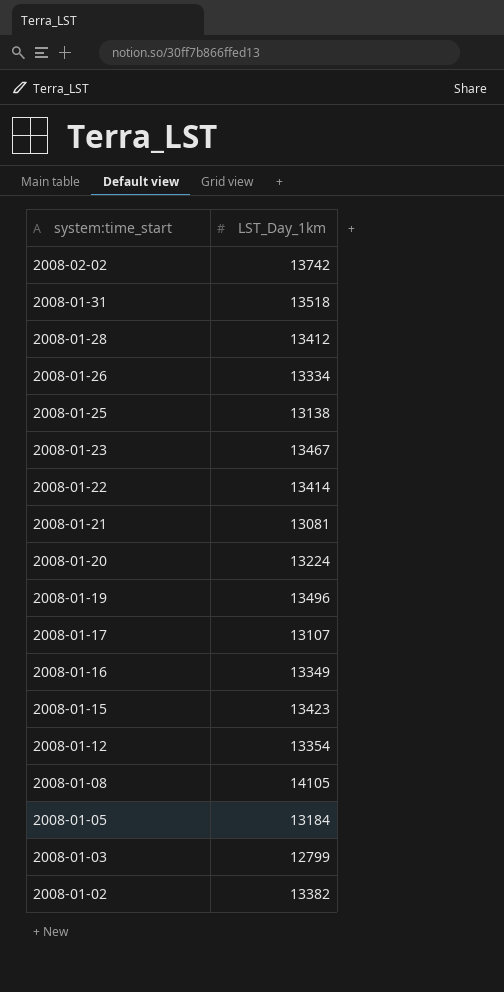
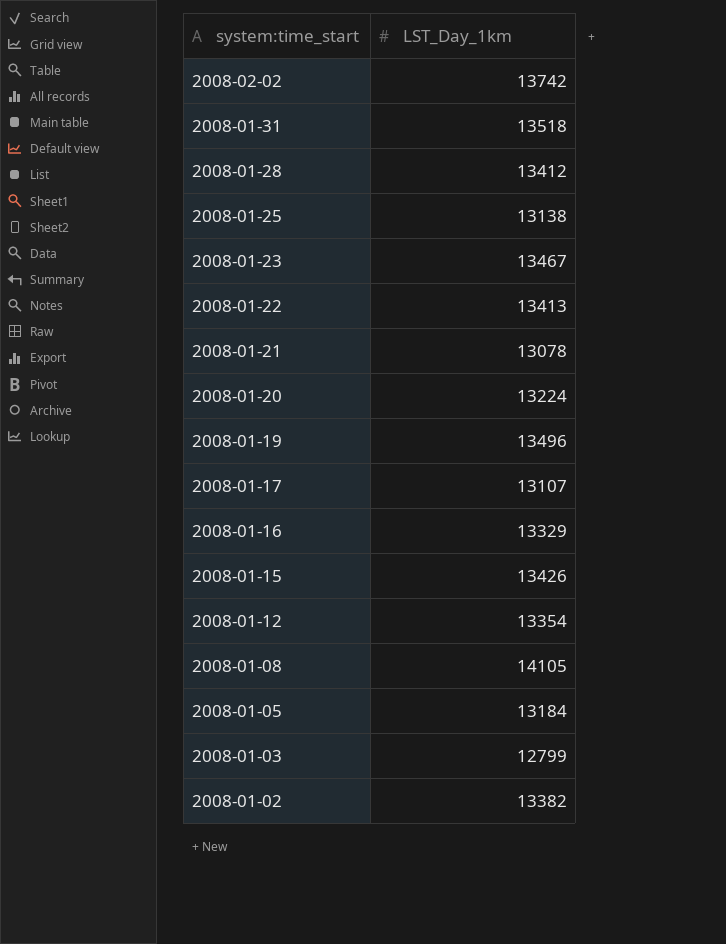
row 2008-01-26: 13334 -> none
2008-01-22 | LST_Day_1km: 13414 -> 13413
2008-01-21 | LST_Day_1km: 13081 -> 13078
2008-01-16 | LST_Day_1km: 13349 -> 13329
2008-01-15 | LST_Day_1km: 13423 -> 13426

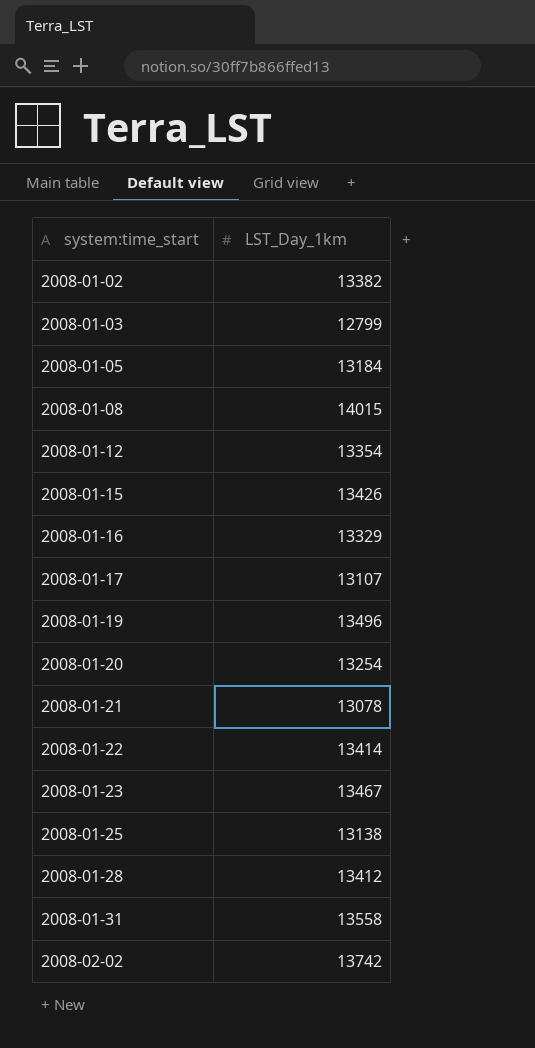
row order: system:time_start descending -> system:time_start ascending
2008-01-08 | LST_Day_1km: 14105 -> 14015
2008-01-20 | LST_Day_1km: 13224 -> 13254
2008-01-22 | LST_Day_1km: 13413 -> 13414
2008-01-31 | LST_Day_1km: 13518 -> 13558

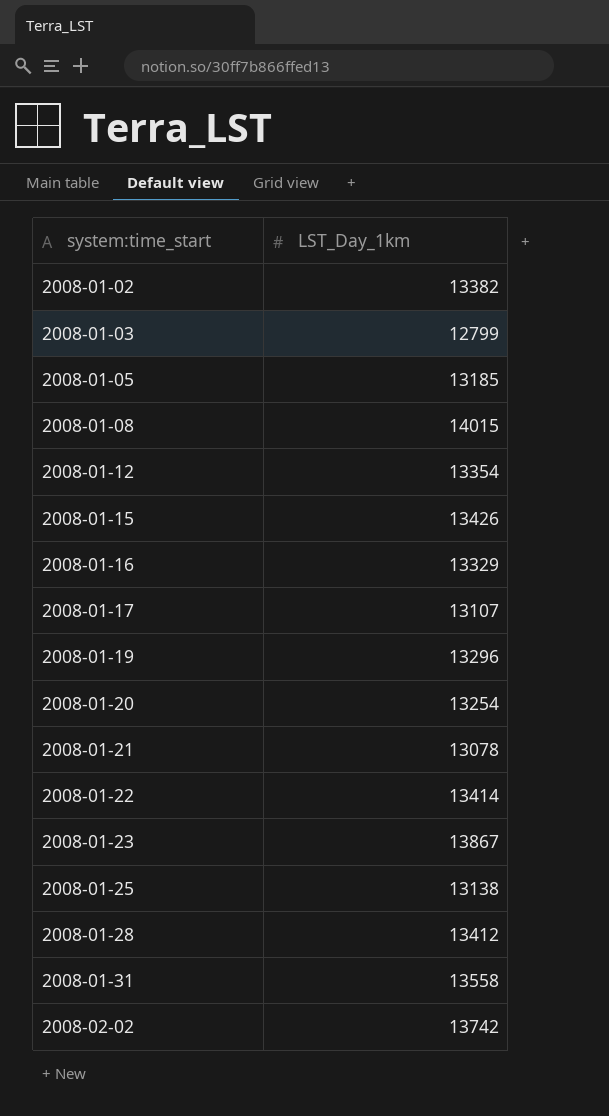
2008-01-05 | LST_Day_1km: 13184 -> 13185
2008-01-19 | LST_Day_1km: 13496 -> 13296
2008-01-23 | LST_Day_1km: 13467 -> 13867

